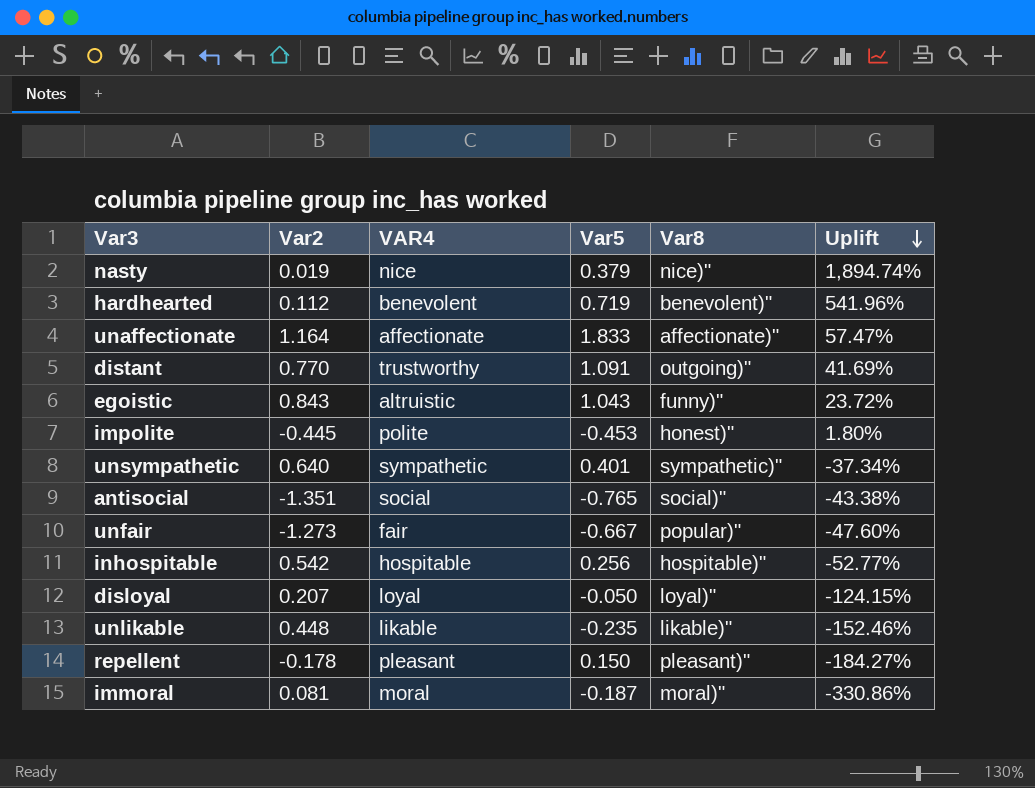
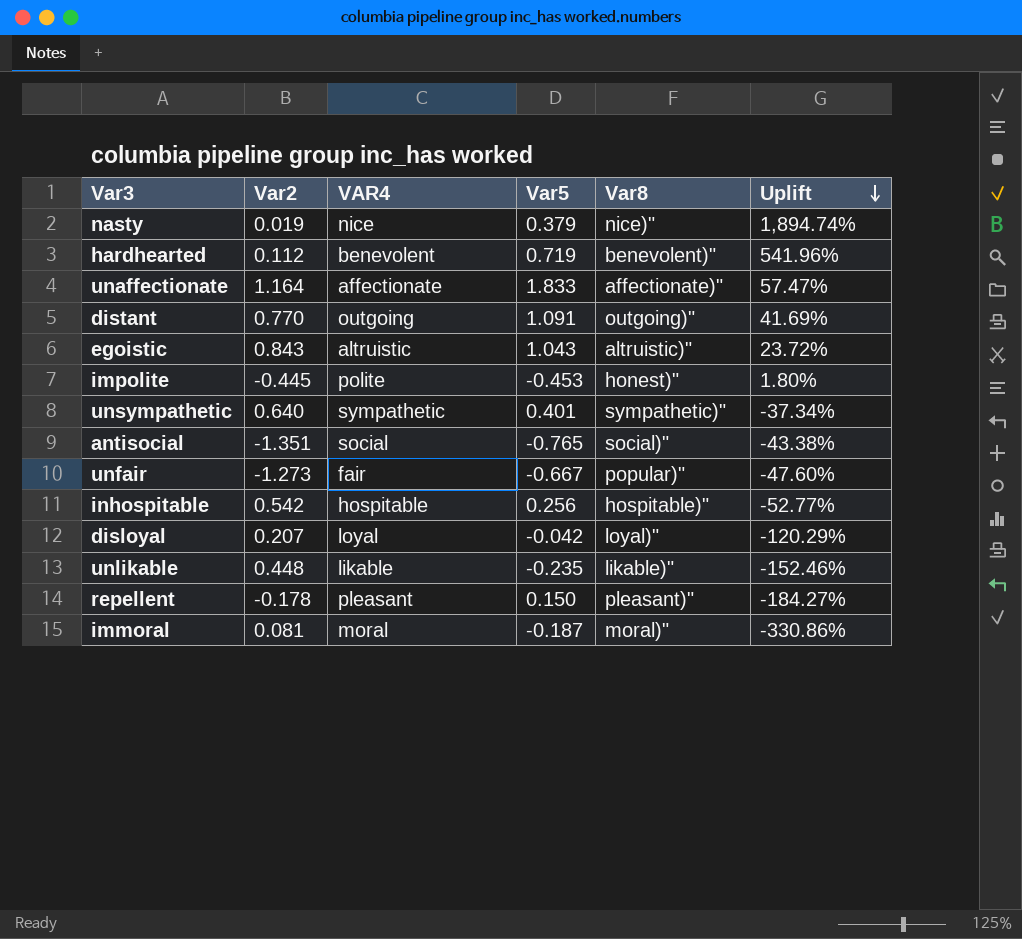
distant | VAR4: trustworthy -> outgoing
egoistic | Var8: funny)" -> altruistic)"
disloyal | Var5: -0.050 -> -0.042
disloyal | Uplift: -124.15% -> -120.29%

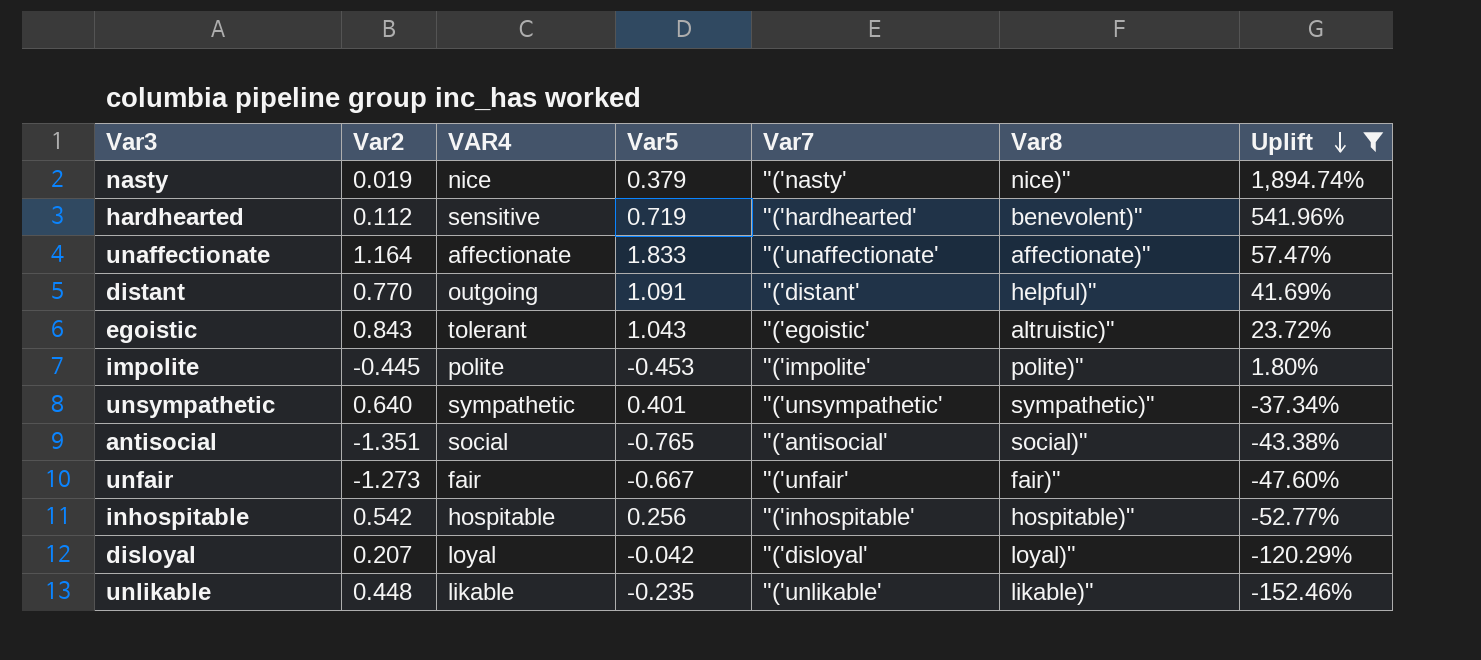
filter: none -> Uplift >= -152.46%
column Var7 | position: none -> 5
hardhearted | VAR4: benevolent -> sensitive
distant | Var8: outgoing)" -> helpful)"
egoistic | VAR4: altruistic -> tolerant
impolite | Var8: honest)" -> polite)"
unfair | Var8: popular)" -> fair)"

